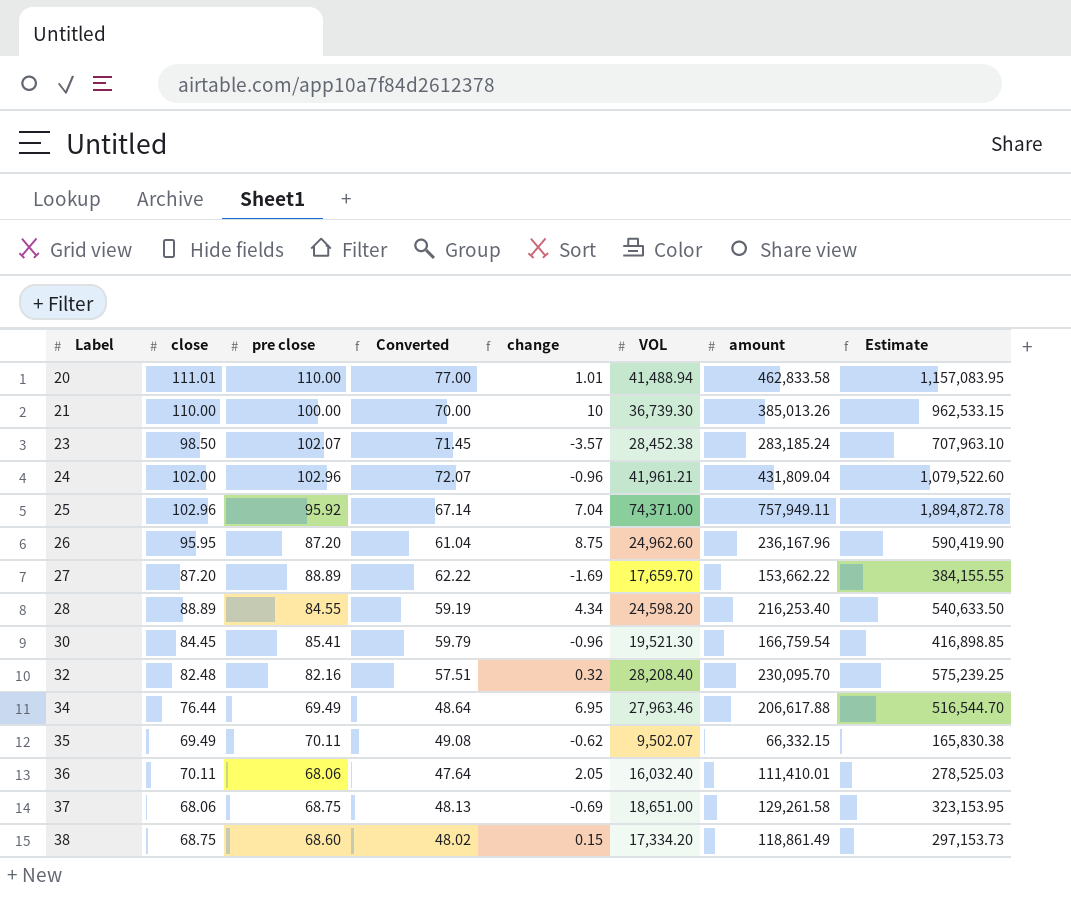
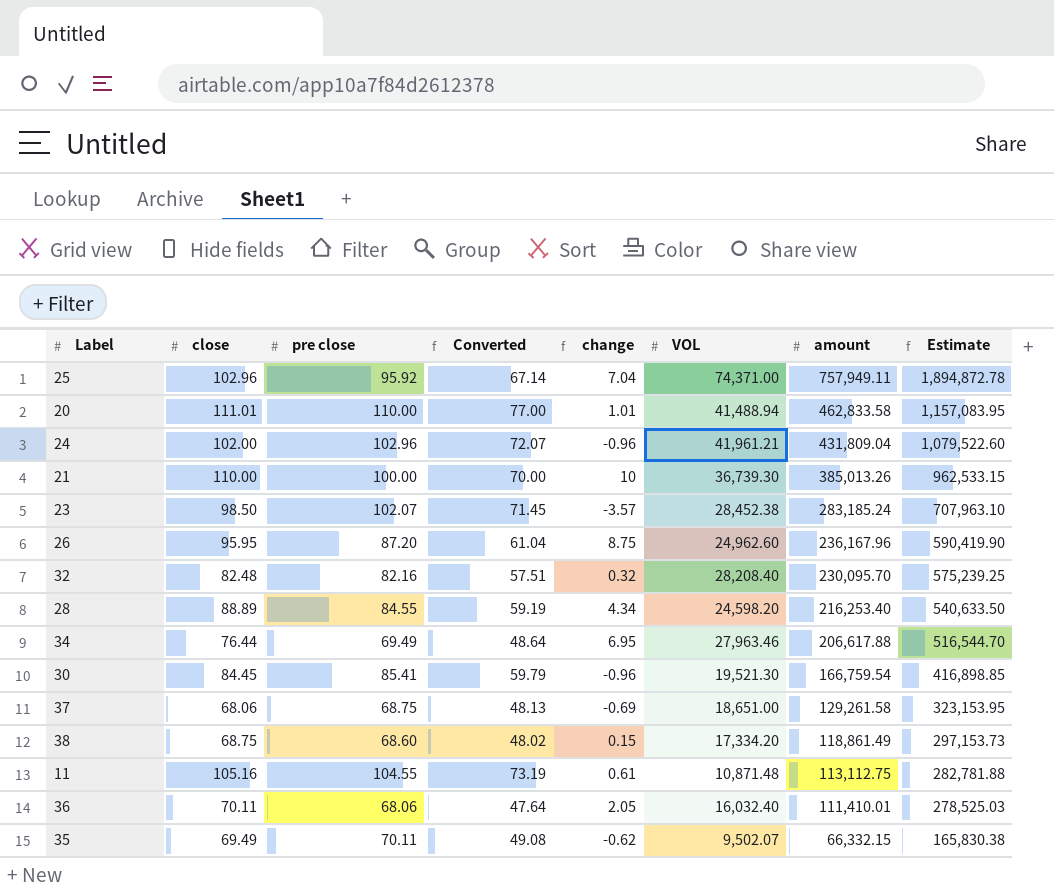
row order: Label ascending -> amount descending
row 27: 87.20 | 88.89 | 62.22 | -1.69 | 17,659.70 | 153,662.22 | 384,155.55 -> none
row 11: none -> 105.16 | 104.55 | 73.19 | 0.61 | 10,871.48 | 113,112.75 | 282,781.88

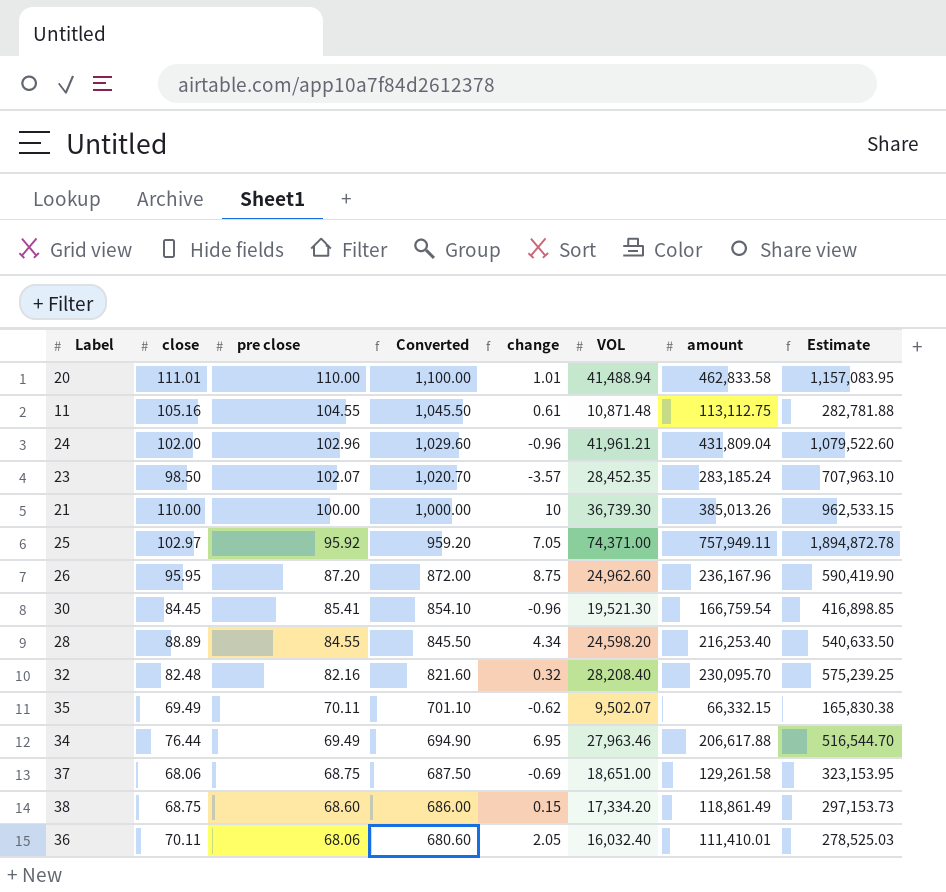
row order: amount descending -> pre close descending
column Converted | formula: [pre close] * 0.7 -> [pre close] * 10
23 | VOL: 28,452.38 -> 28,452.35
25 | close: 102.96 -> 102.97
25 | change: 7.04 -> 7.05

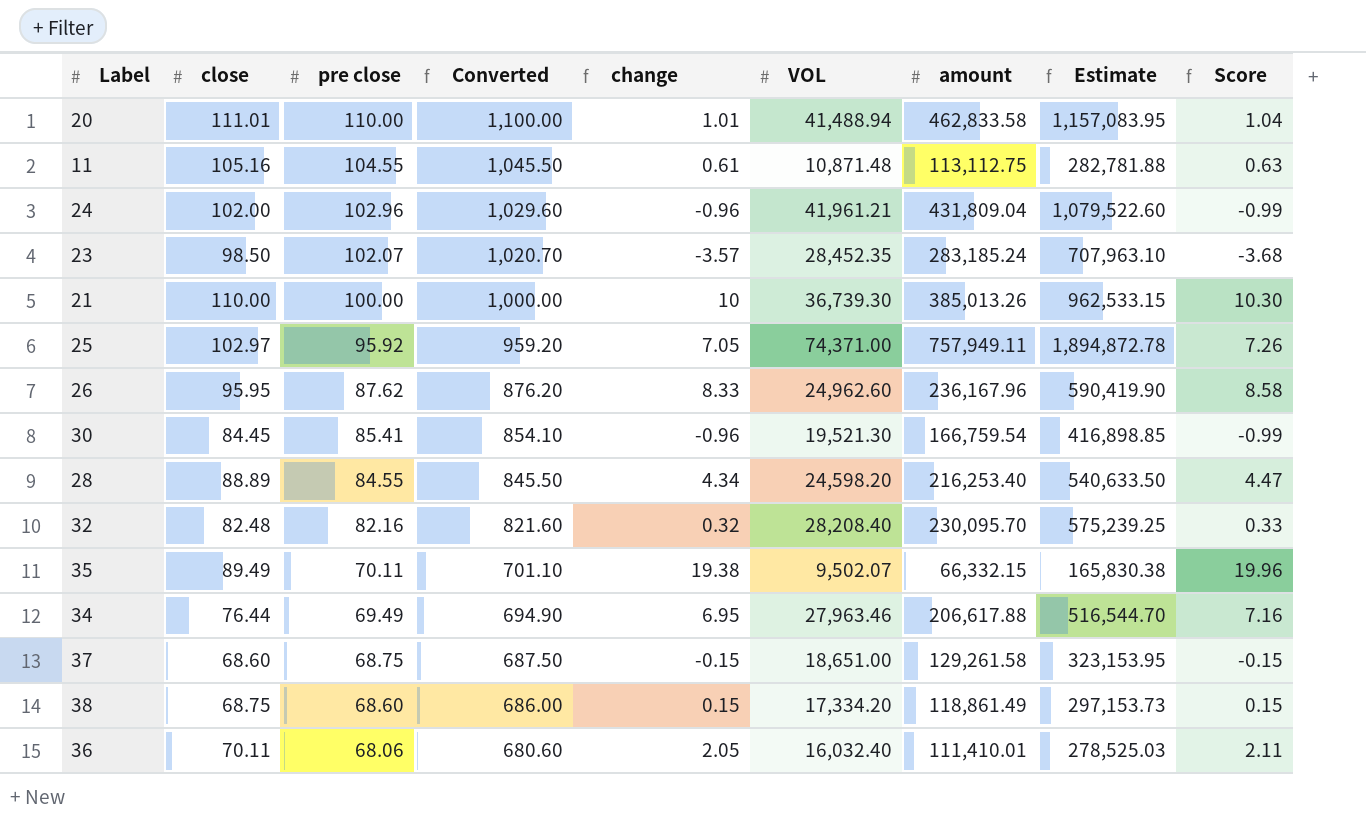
column Score | formula: none -> [change] * 1.03
26 | pre close: 87.20 -> 87.62
26 | Converted: 872.00 -> 876.20
26 | change: 8.75 -> 8.33
35 | close: 69.49 -> 89.49
35 | change: -0.62 -> 19.38
37 | close: 68.06 -> 68.60
37 | change: -0.69 -> -0.15

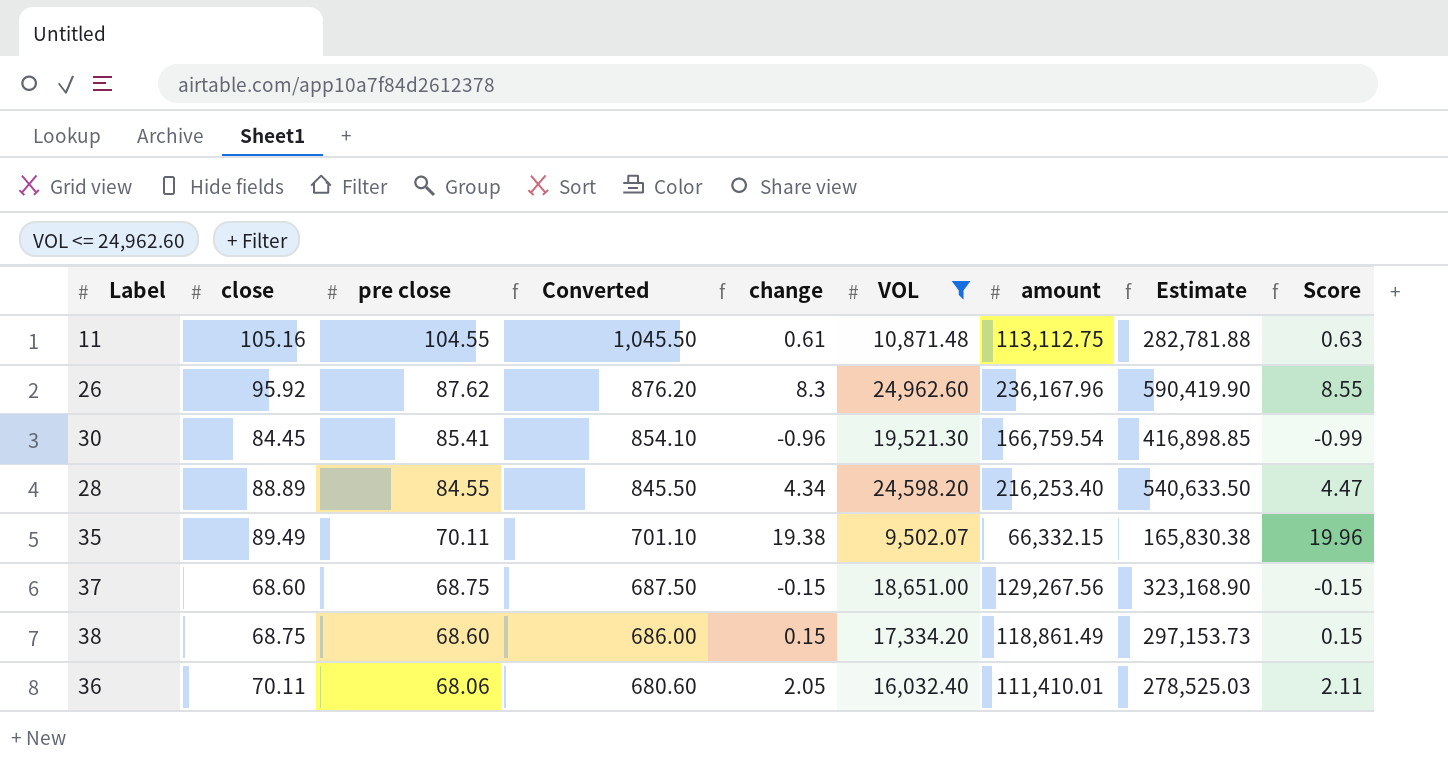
filter: none -> VOL <= 24,962.60
26 | close: 95.95 -> 95.92
26 | change: 8.33 -> 8.3
26 | Score: 8.58 -> 8.55
37 | amount: 129,261.58 -> 129,267.56
37 | Estimate: 323,153.95 -> 323,168.90

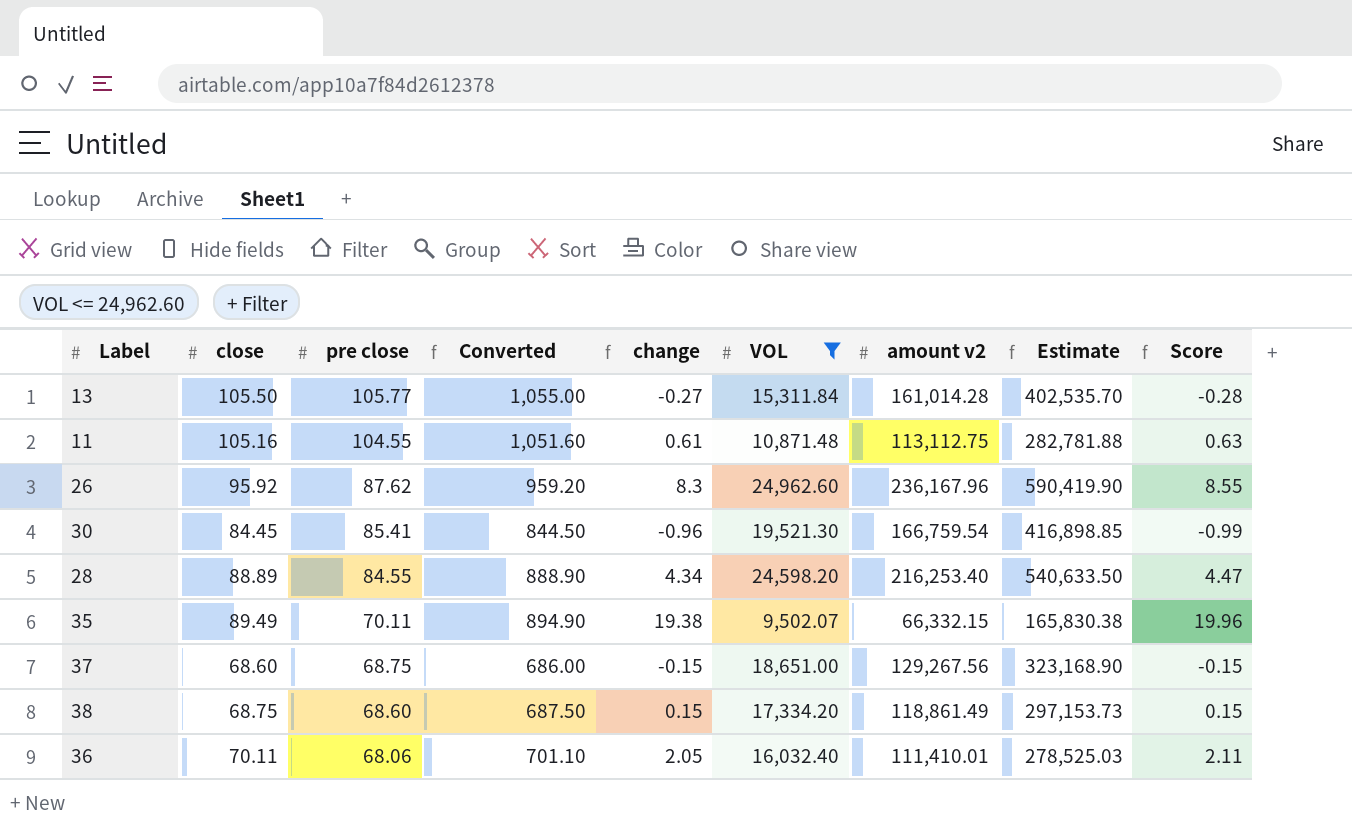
column Converted | formula: [pre close] * 10 -> [close] * 10
column name: amount -> amount v2
row 13: none -> 105.50 | 105.77 | 1,055.00 | -0.27 | 15,311.84 | 161,014.28 | 402,535.70 | -0.28

